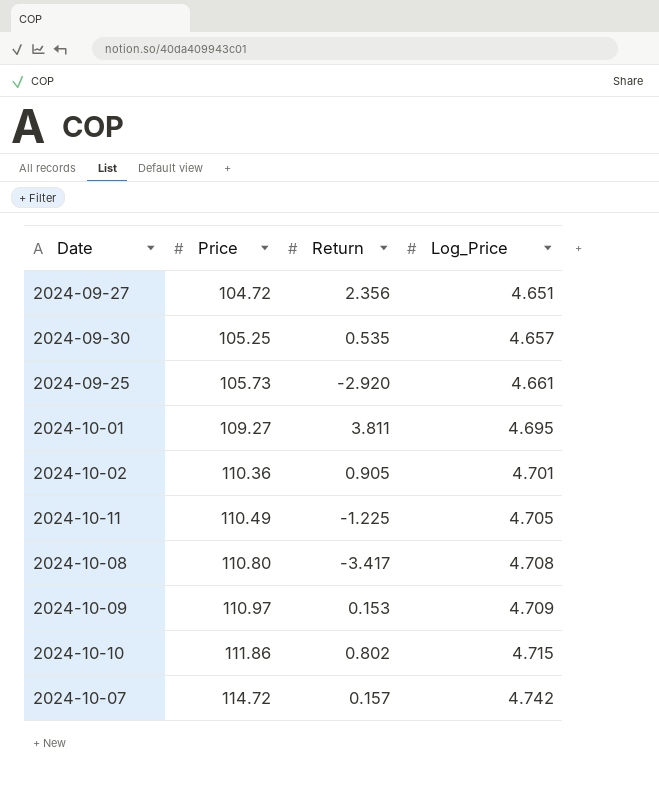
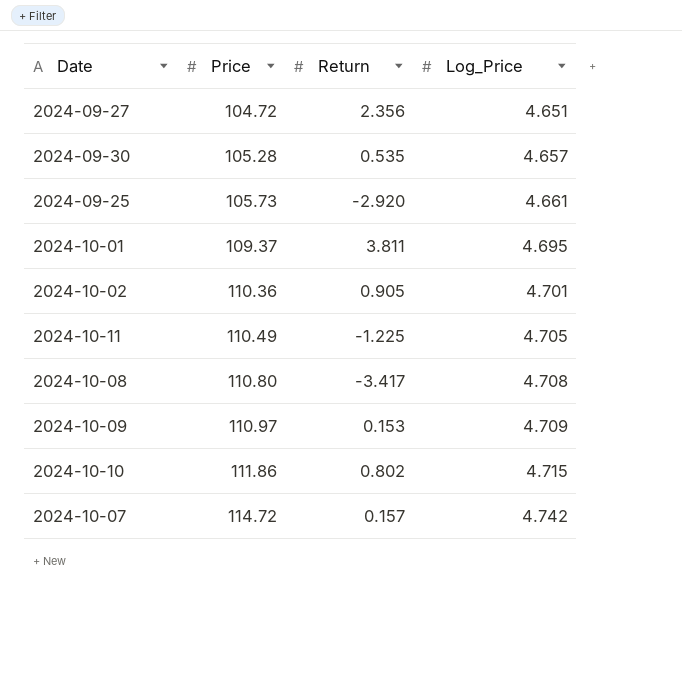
2024-09-30 | Price: 105.25 -> 105.28
2024-10-01 | Price: 109.27 -> 109.37

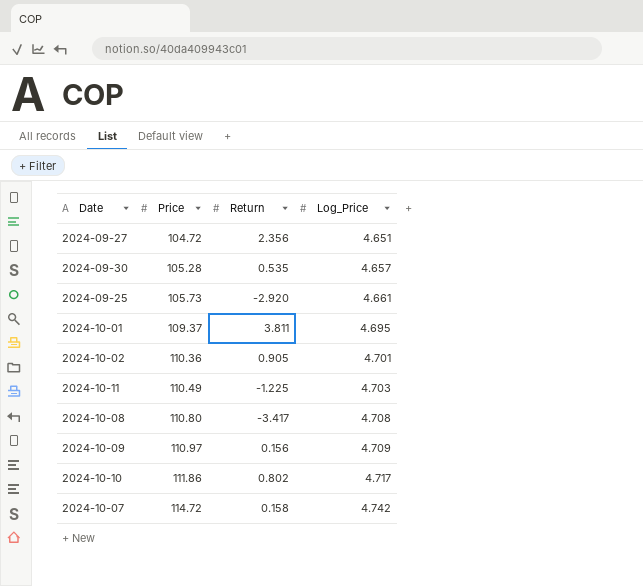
2024-10-11 | Log_Price: 4.705 -> 4.703
2024-10-09 | Return: 0.153 -> 0.156
2024-10-10 | Log_Price: 4.715 -> 4.717
2024-10-07 | Return: 0.157 -> 0.158

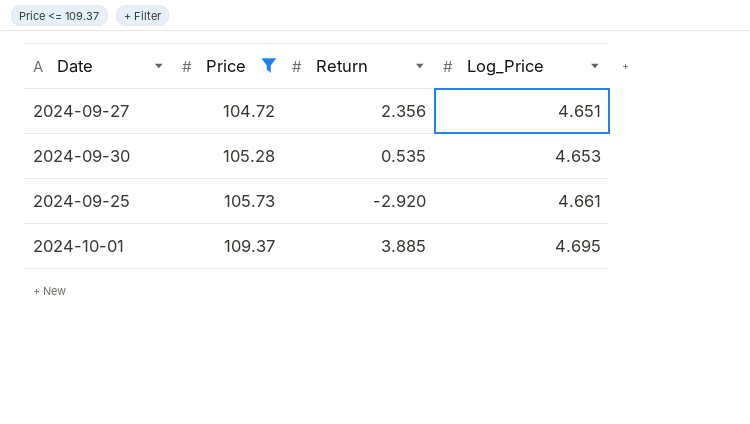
filter: none -> Price <= 109.37
2024-09-30 | Log_Price: 4.657 -> 4.653
2024-10-01 | Return: 3.811 -> 3.885

